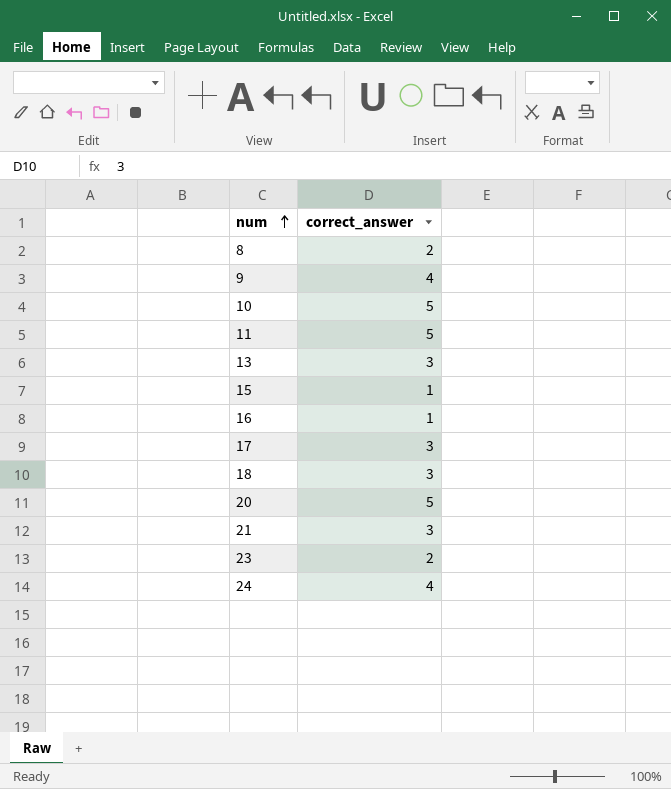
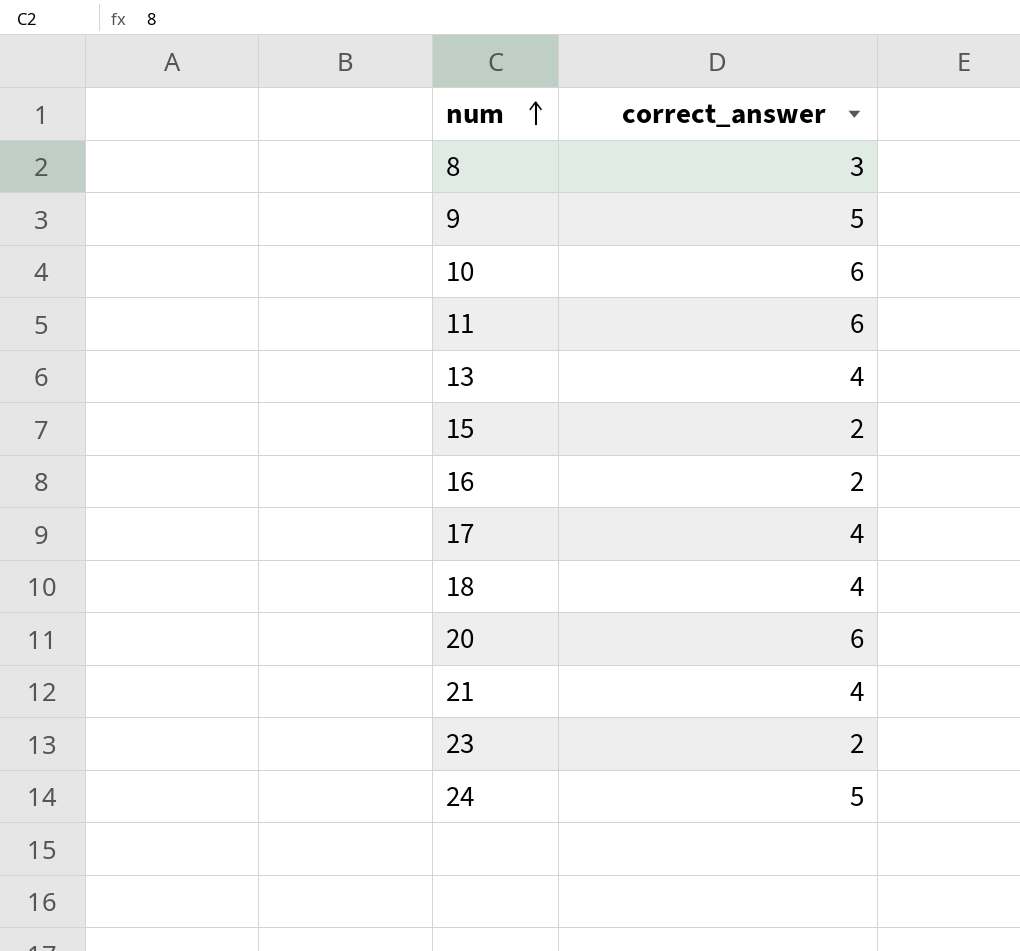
8 | correct_answer: 2 -> 3
9 | correct_answer: 4 -> 5
10 | correct_answer: 5 -> 6
11 | correct_answer: 5 -> 6
13 | correct_answer: 3 -> 4
15 | correct_answer: 1 -> 2
16 | correct_answer: 1 -> 2
17 | correct_answer: 3 -> 4
18 | correct_answer: 3 -> 4
20 | correct_answer: 5 -> 6
21 | correct_answer: 3 -> 4
24 | correct_answer: 4 -> 5

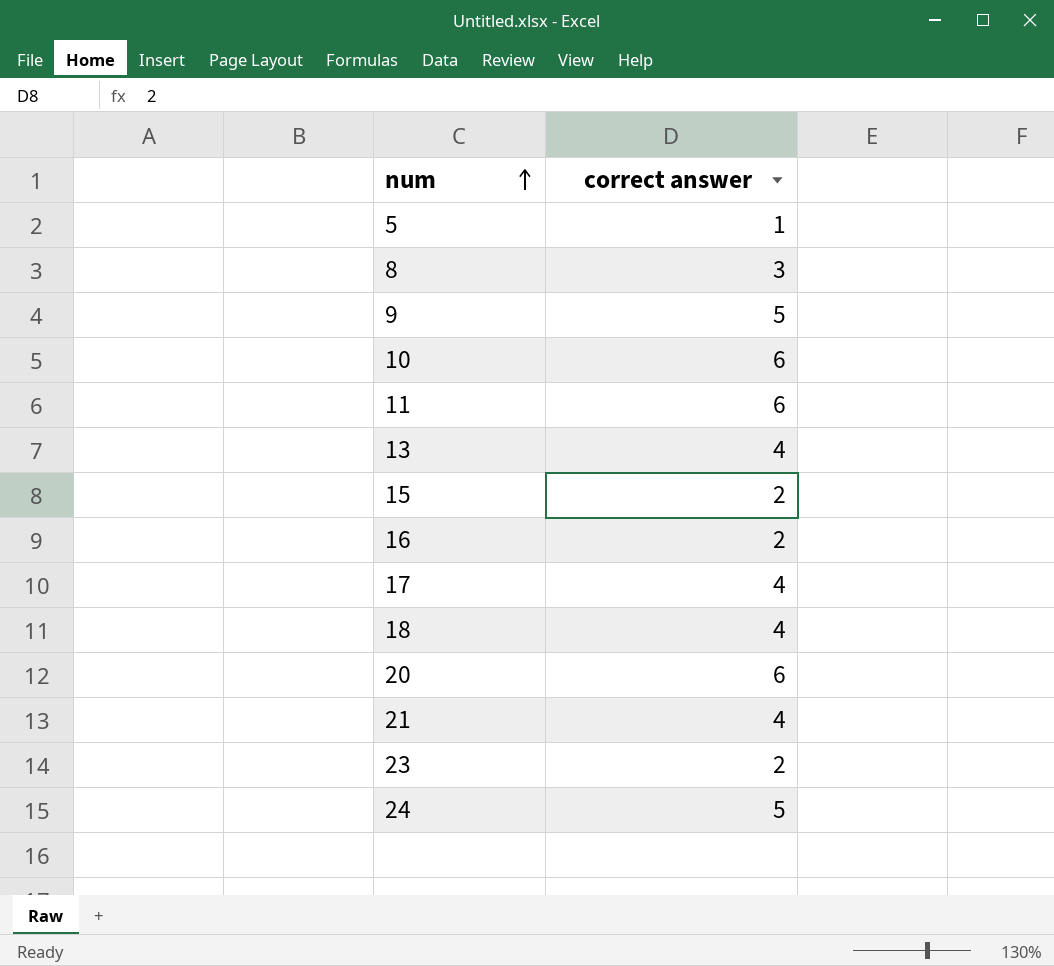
column name: correct_answer -> correct answer
row 5: none -> 1

